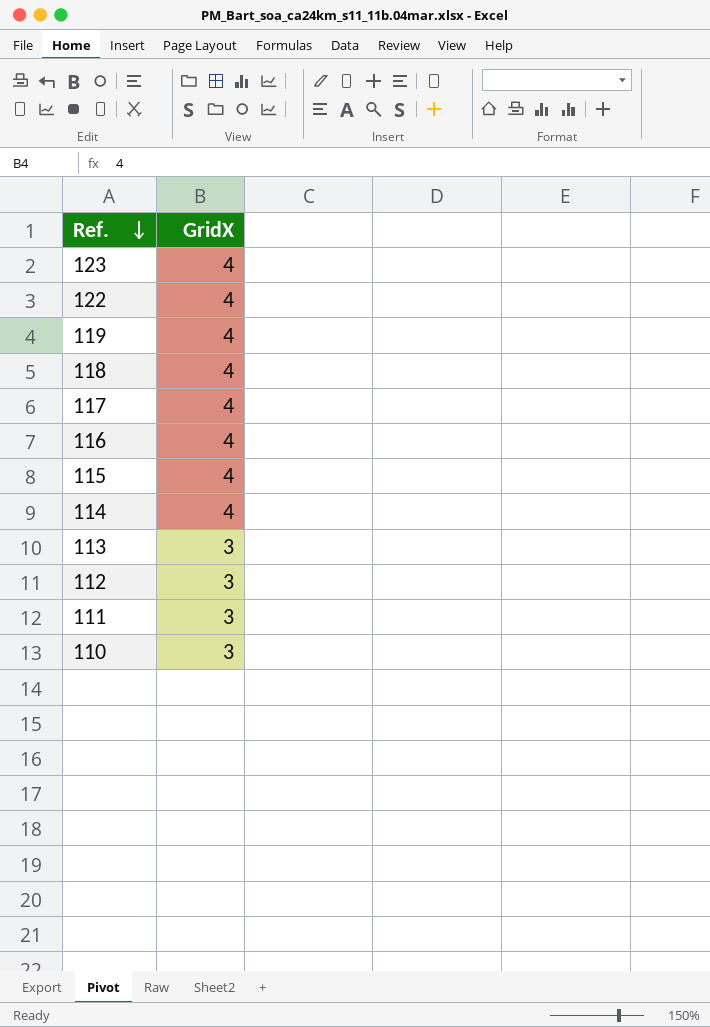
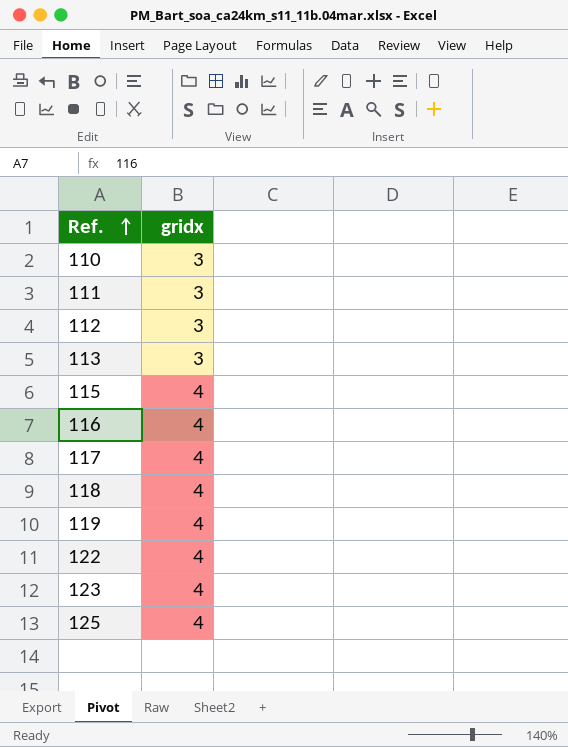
row order: Ref. descending -> Ref. ascending
column name: GridX -> gridx
row 114: 4 -> none
row 125: none -> 4

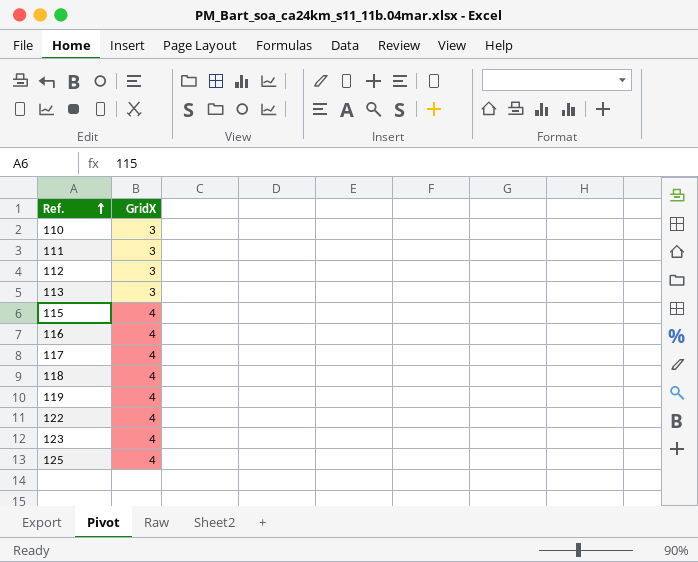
column name: gridx -> GridX

